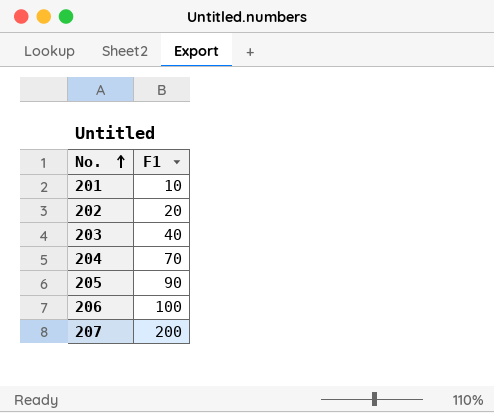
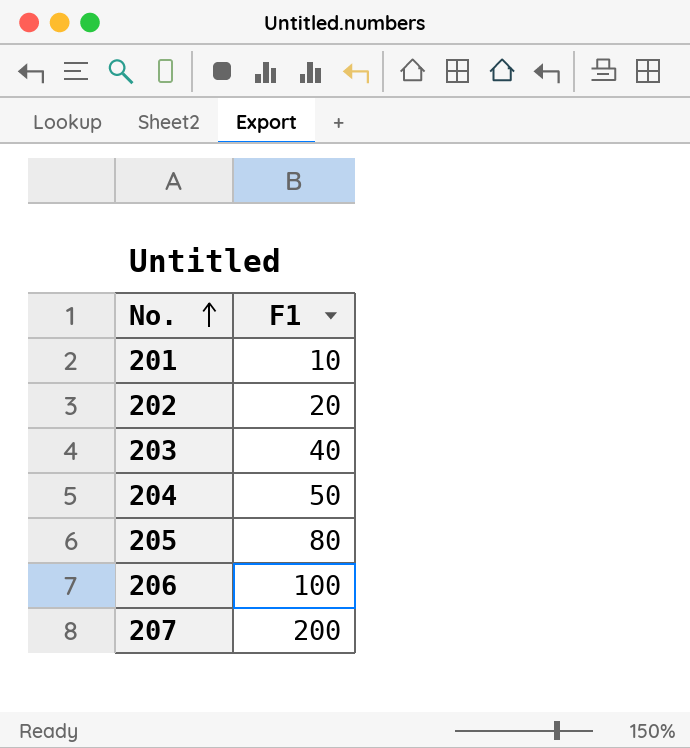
204 | F1: 70 -> 50
205 | F1: 90 -> 80

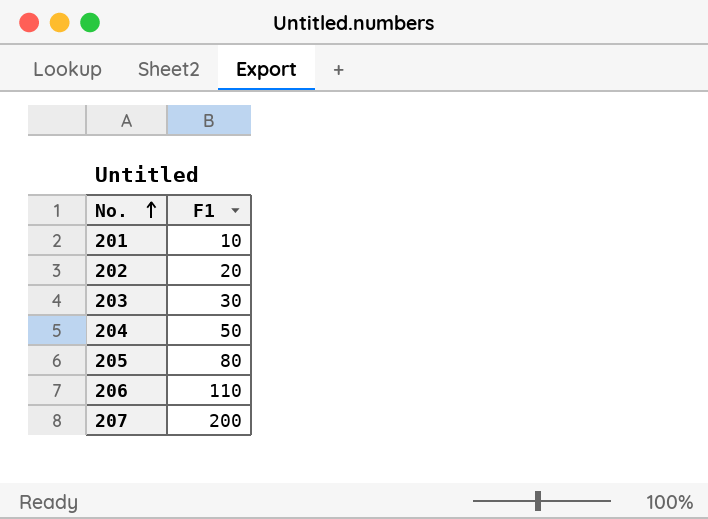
203 | F1: 40 -> 30
206 | F1: 100 -> 110

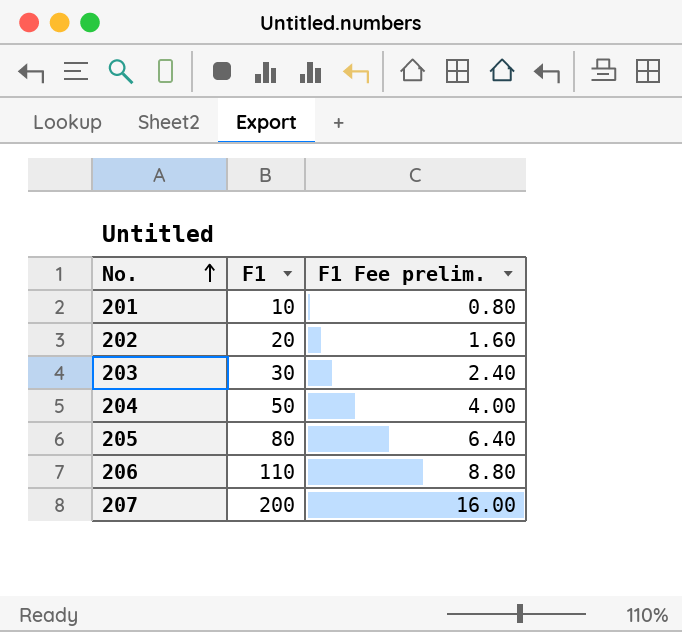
column F1 Fee prelim. | formula: none -> [F1] * 0.08

